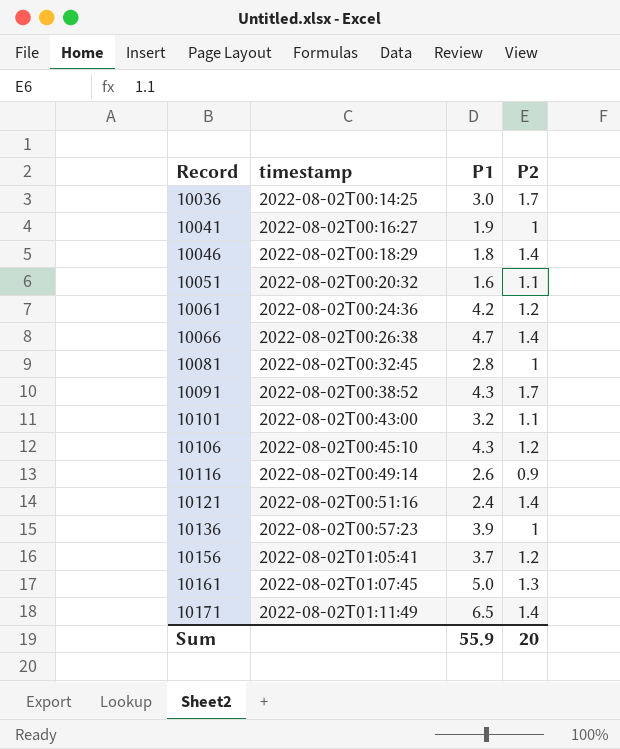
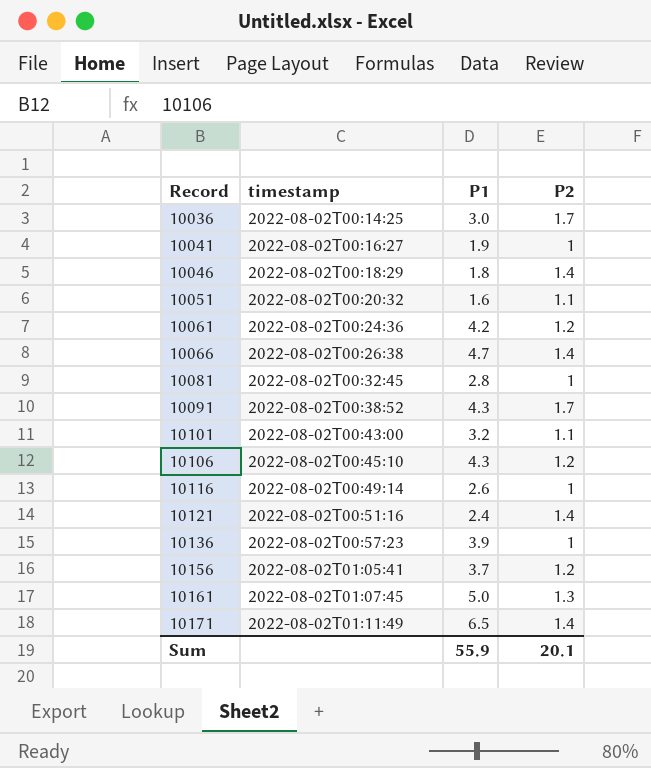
10116 | P2: 0.9 -> 1
Sum | P2: 20 -> 20.1

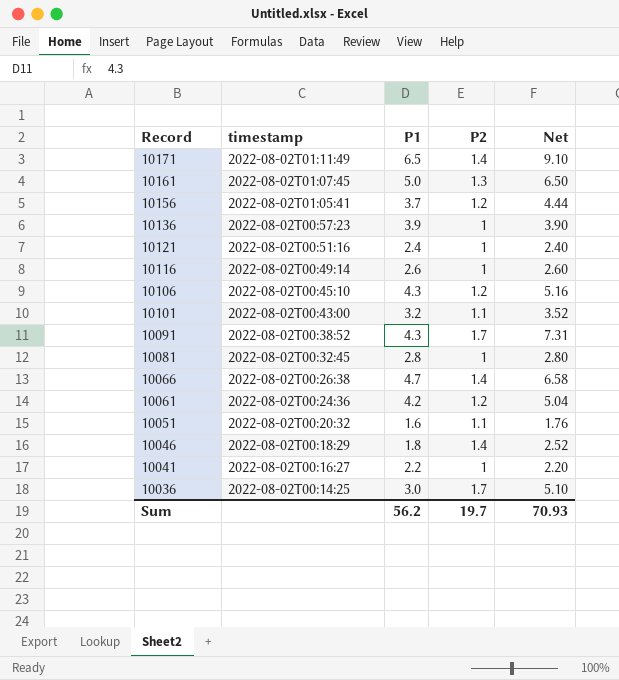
row order: Record ascending -> Record descending
column Net | formula: none -> [P1] * [P2]
10121 | P2: 1.4 -> 1
10041 | P1: 1.9 -> 2.2
Sum | P1: 55.9 -> 56.2
Sum | P2: 20.1 -> 19.7

